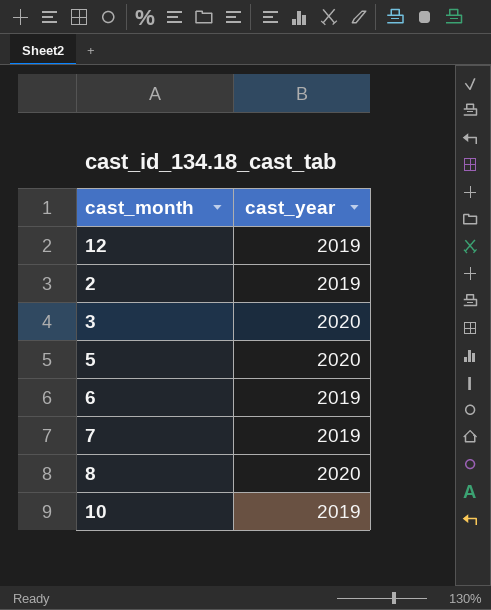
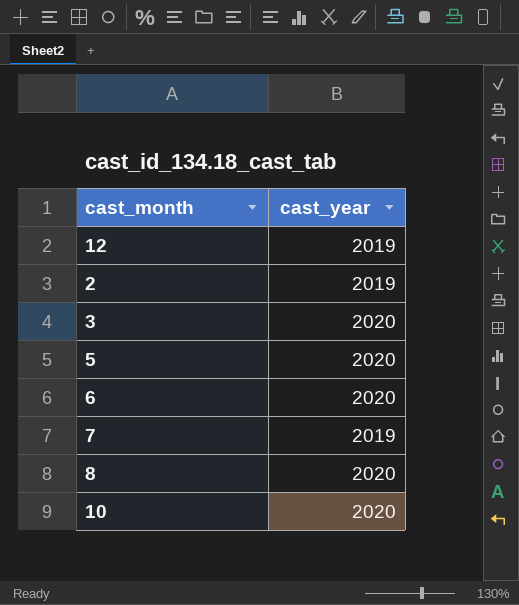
6 | cast_year: 2019 -> 2020
10 | cast_year: 2019 -> 2020

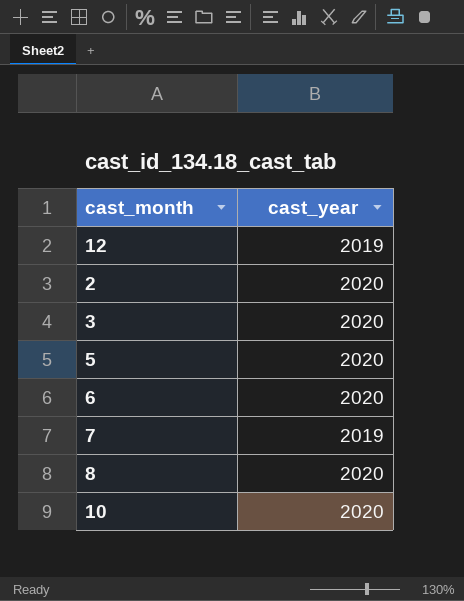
2 | cast_year: 2019 -> 2020

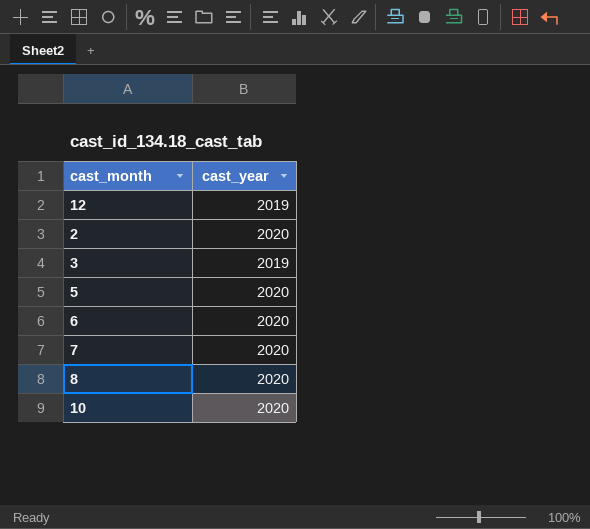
3 | cast_year: 2020 -> 2019
7 | cast_year: 2019 -> 2020

